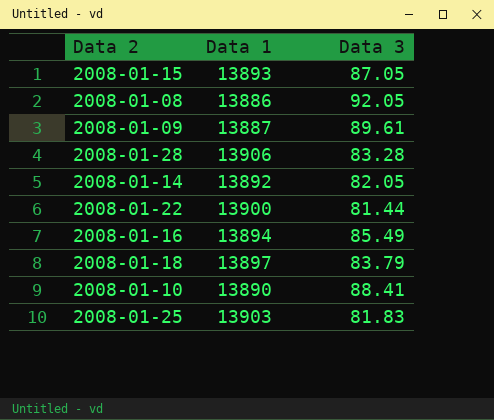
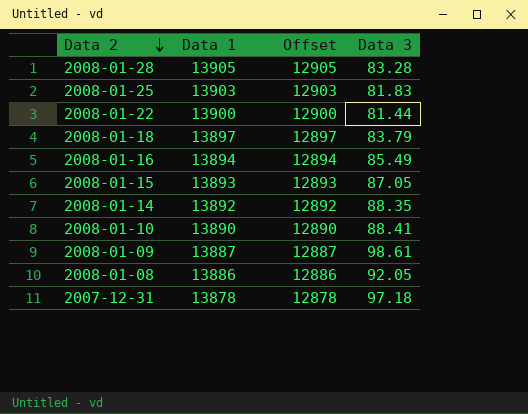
row order: none -> Data 2 descending
column Offset | formula: none -> [Data 1] - 1000
2008-01-28 | Data 1: 13906 -> 13905
2008-01-14 | Data 3: 82.05 -> 88.35
2008-01-09 | Data 3: 89.61 -> 98.61
row 2007-12-31: none -> 13878 | 12878 | 97.18

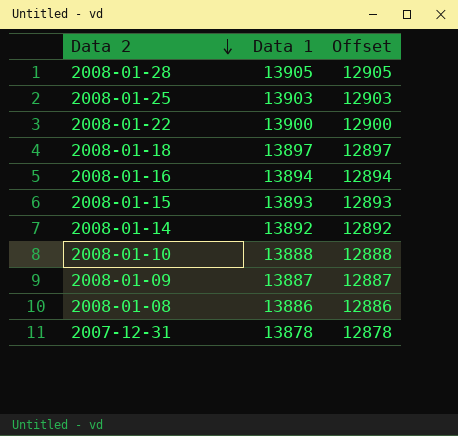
column Data 3 | position: 4 -> none
2008-01-10 | Data 1: 13890 -> 13888
2008-01-10 | Offset: 12890 -> 12888

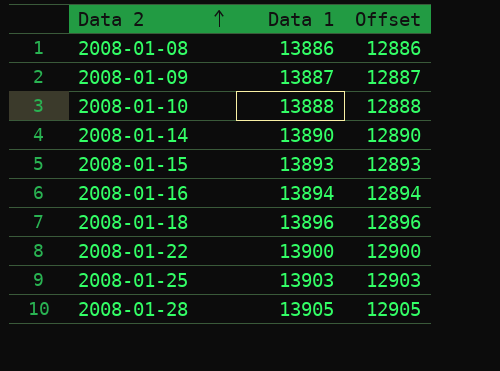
row order: Data 2 descending -> Data 2 ascending
row 2007-12-31: 13878 | 12878 -> none
2008-01-14 | Data 1: 13892 -> 13890
2008-01-14 | Offset: 12892 -> 12890
2008-01-18 | Data 1: 13897 -> 13896
2008-01-18 | Offset: 12897 -> 12896

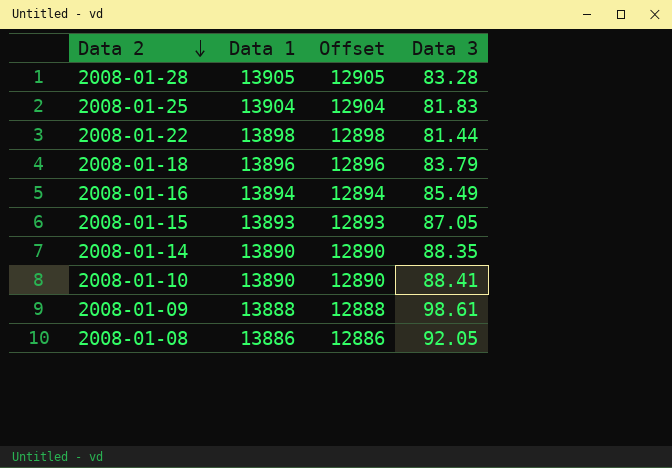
row order: Data 2 ascending -> Data 2 descending
column Data 3 | position: none -> 4
2008-01-25 | Data 1: 13903 -> 13904
2008-01-25 | Offset: 12903 -> 12904
2008-01-22 | Data 1: 13900 -> 13898
2008-01-22 | Offset: 12900 -> 12898
2008-01-10 | Data 1: 13888 -> 13890
2008-01-10 | Offset: 12888 -> 12890
2008-01-09 | Data 1: 13887 -> 13888
2008-01-09 | Offset: 12887 -> 12888

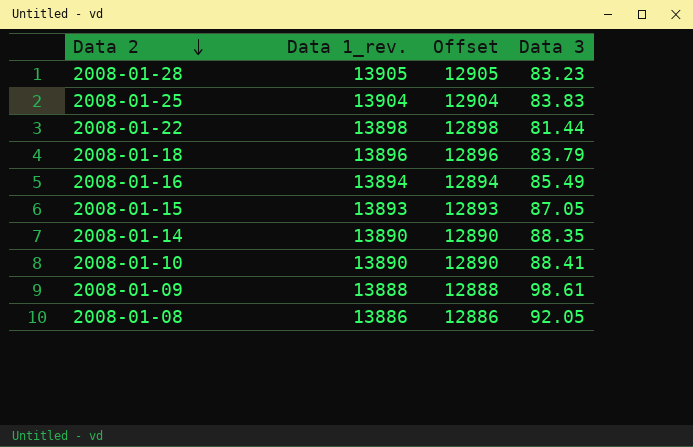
column name: Data 1 -> Data 1_rev.
2008-01-28 | Data 3: 83.28 -> 83.23
2008-01-25 | Data 3: 81.83 -> 83.83

